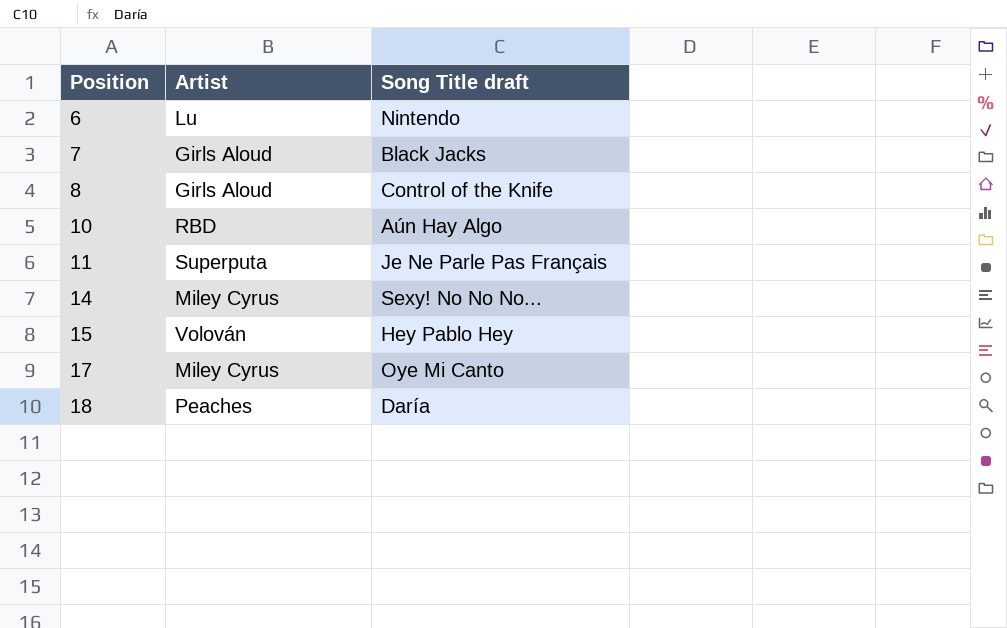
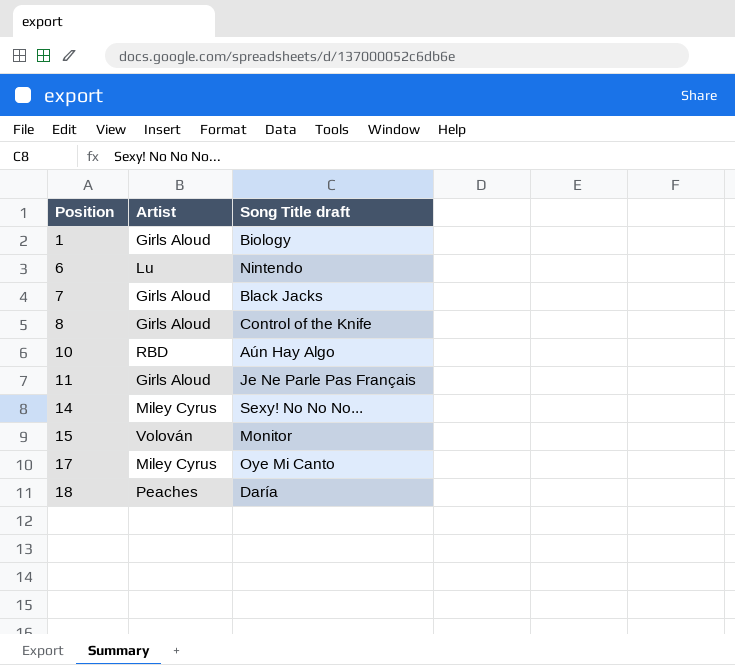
row 1: none -> Girls Aloud | Biology
11 | Artist: Superputa -> Girls Aloud
15 | Song Title draft: Hey Pablo Hey -> Monitor

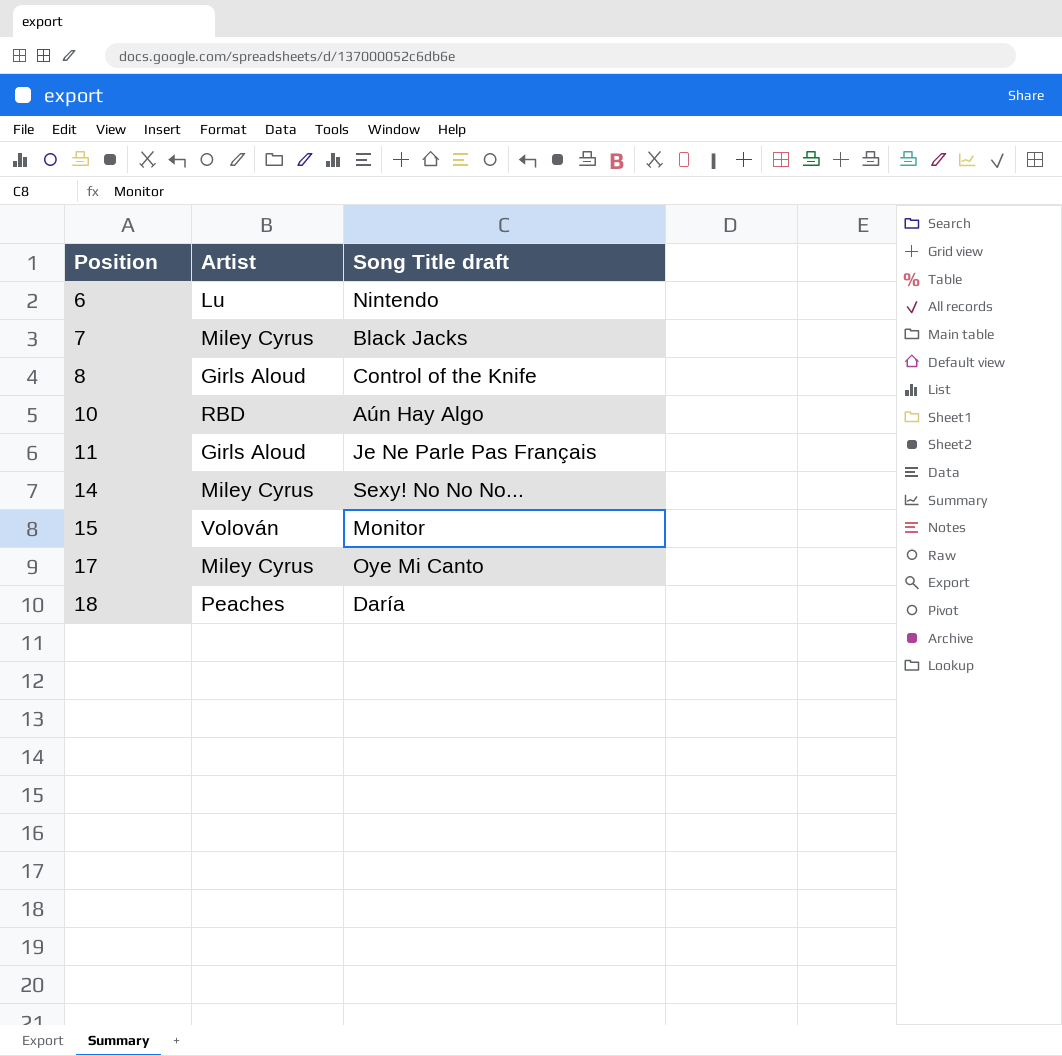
row 1: Girls Aloud | Biology -> none
7 | Artist: Girls Aloud -> Miley Cyrus

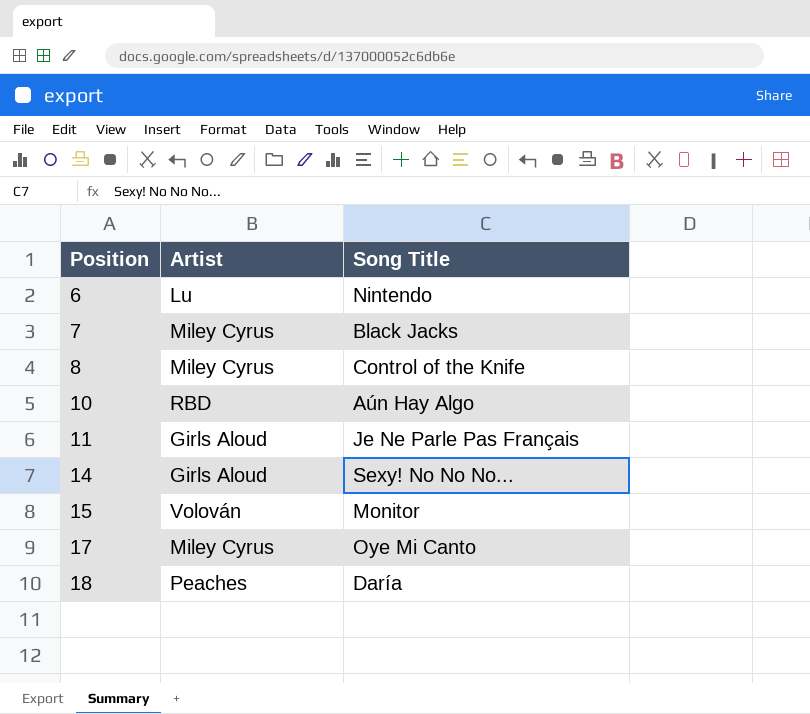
column name: Song Title draft -> Song Title
8 | Artist: Girls Aloud -> Miley Cyrus
14 | Artist: Miley Cyrus -> Girls Aloud

